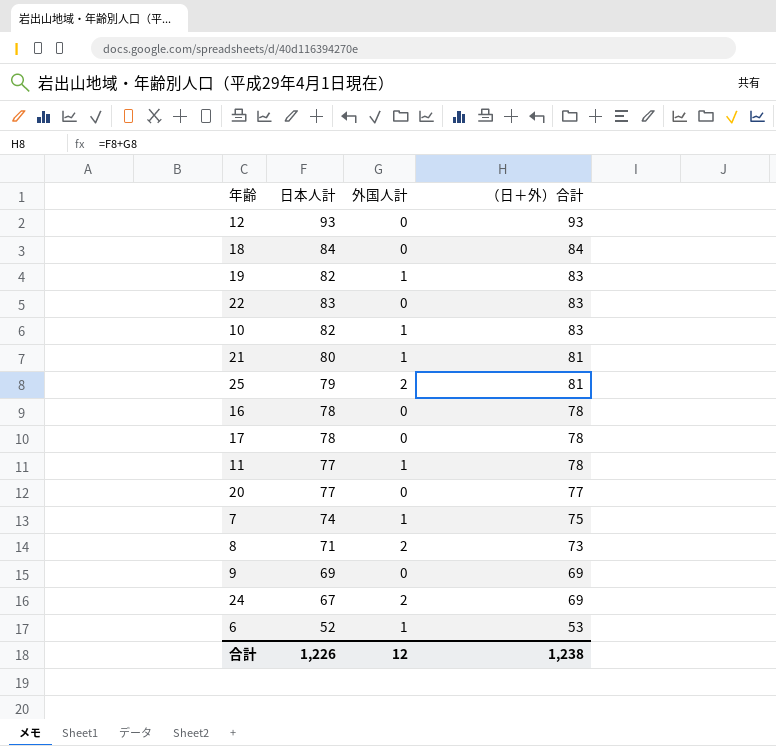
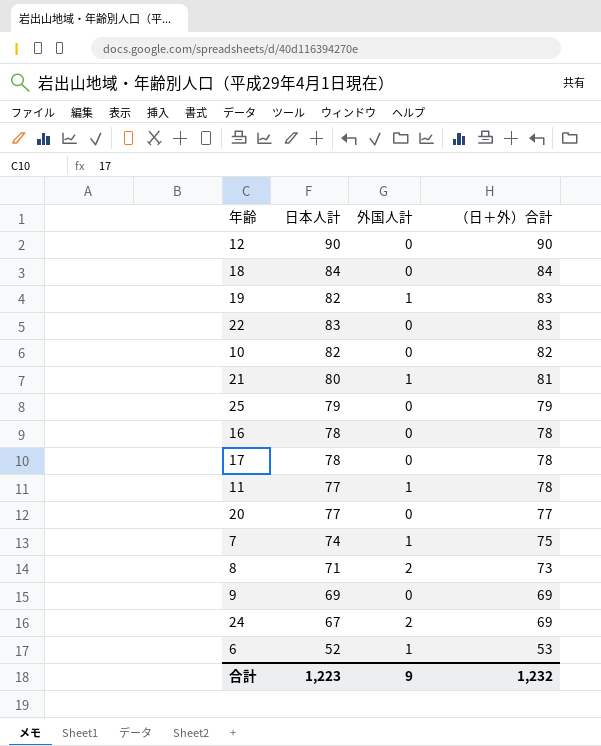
12 | 日本人計: 93 -> 90
12 | （日＋外）合計: 93 -> 90
10 | 外国人計: 1 -> 0
10 | （日＋外）合計: 83 -> 82
25 | 外国人計: 2 -> 0
25 | （日＋外）合計: 81 -> 79
合計 | 日本人計: 1,226 -> 1,223
合計 | 外国人計: 12 -> 9
合計 | （日＋外）合計: 1,238 -> 1,232

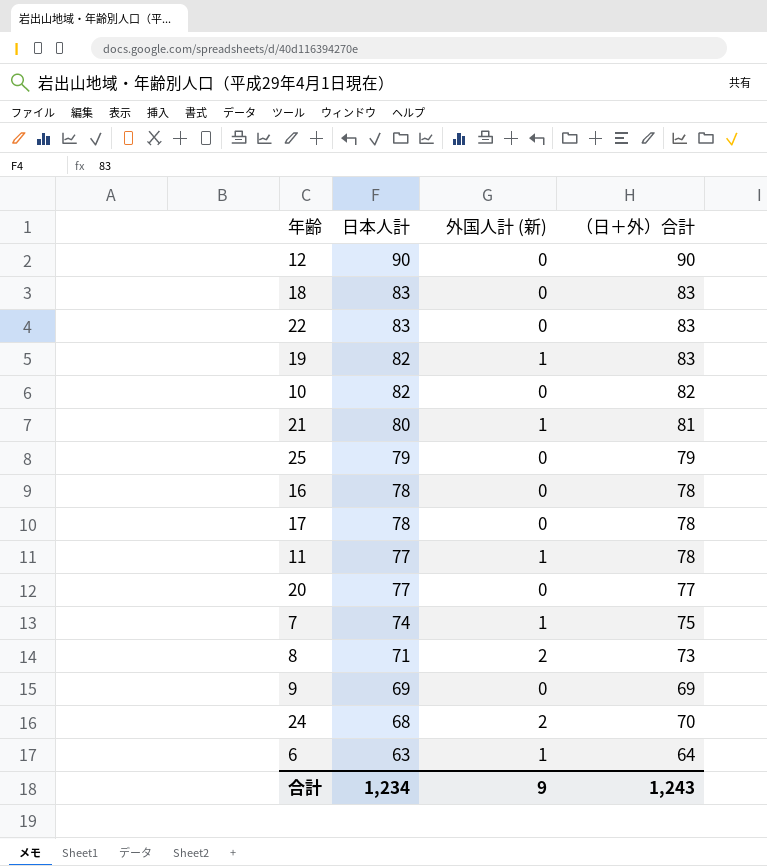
row order: （日＋外）合計 descending -> 日本人計 descending
column name: 外国人計 -> 外国人計 (新)
18 | 日本人計: 84 -> 83
18 | （日＋外）合計: 84 -> 83
24 | 日本人計: 67 -> 68
24 | （日＋外）合計: 69 -> 70
6 | 日本人計: 52 -> 63
6 | （日＋外）合計: 53 -> 64
合計 | 日本人計: 1,223 -> 1,234
合計 | （日＋外）合計: 1,232 -> 1,243

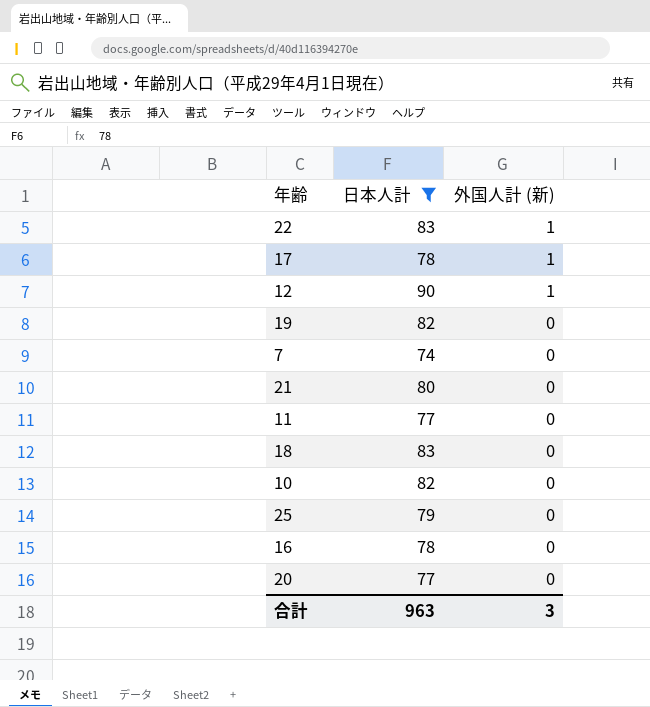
filter: none -> 日本人計 >= 74
row order: 日本人計 descending -> 外国人計 (新) descending
column （日＋外）合計 | formula: [日本人計] + [外国人計 (新)] -> none
22 | 外国人計 (新): 0 -> 1
17 | 外国人計 (新): 0 -> 1
12 | 外国人計 (新): 0 -> 1
19 | 外国人計 (新): 1 -> 0
7 | 外国人計 (新): 1 -> 0
21 | 外国人計 (新): 1 -> 0
11 | 外国人計 (新): 1 -> 0
合計 | 日本人計: 1,234 -> 963
合計 | 外国人計 (新): 9 -> 3

